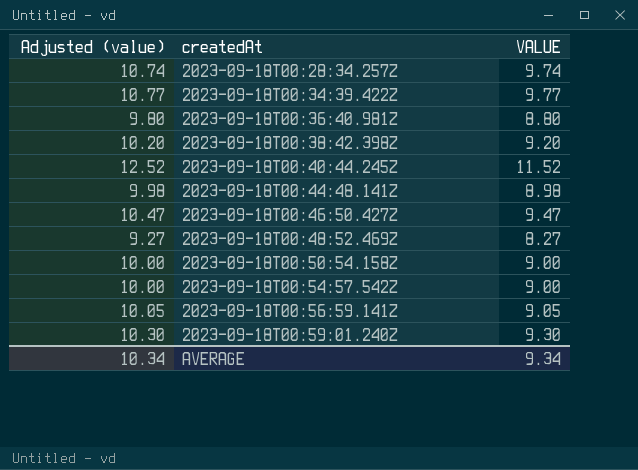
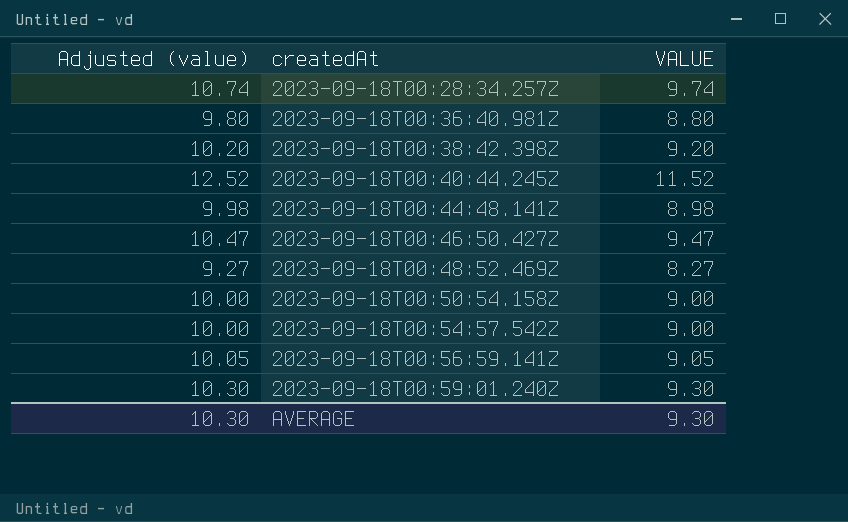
row 2023-09-18T00:34:39.422Z: 10.77 | 9.77 -> none
AVERAGE | Adjusted (value): 10.34 -> 10.30
AVERAGE | VALUE: 9.34 -> 9.30

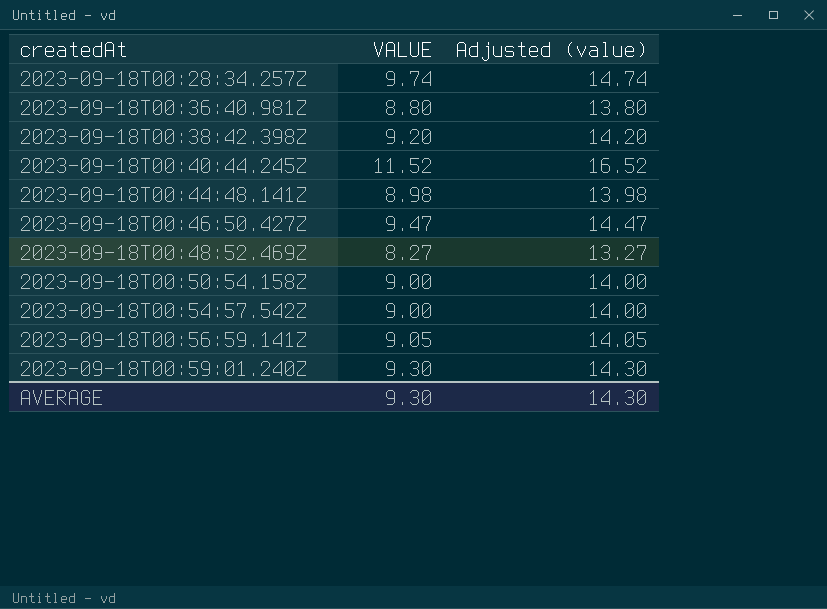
column Adjusted (value) | formula: [VALUE] + 1 -> [VALUE] + 5
column Adjusted (value) | position: 1 -> 3
AVERAGE | Adjusted (value): 10.30 -> 14.30

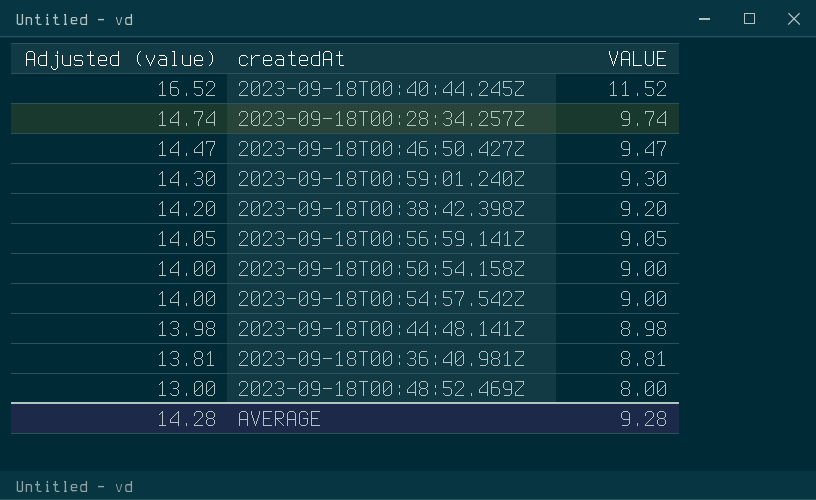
row order: createdAt ascending -> Adjusted (value) descending
column Adjusted (value) | position: 3 -> 1
2023-09-18T00:36:40.981Z | Adjusted (value): 13.80 -> 13.81
2023-09-18T00:36:40.981Z | VALUE: 8.80 -> 8.81
2023-09-18T00:48:52.469Z | Adjusted (value): 13.27 -> 13.00
2023-09-18T00:48:52.469Z | VALUE: 8.27 -> 8.00
AVERAGE | Adjusted (value): 14.30 -> 14.28
AVERAGE | VALUE: 9.30 -> 9.28

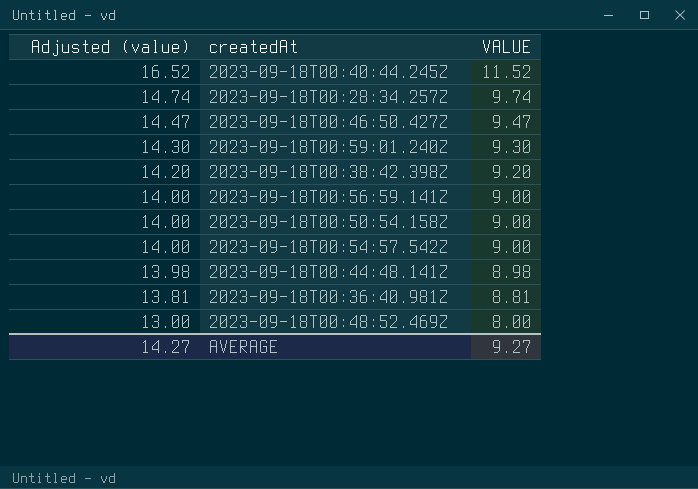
2023-09-18T00:56:59.141Z | Adjusted (value): 14.05 -> 14.00
2023-09-18T00:56:59.141Z | VALUE: 9.05 -> 9.00
AVERAGE | Adjusted (value): 14.28 -> 14.27
AVERAGE | VALUE: 9.28 -> 9.27

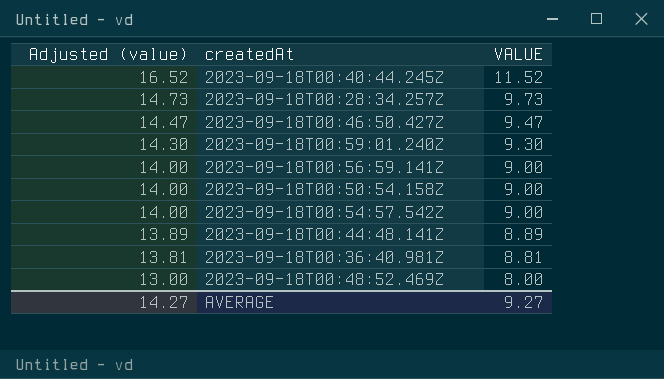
row 2023-09-18T00:38:42.398Z: 14.20 | 9.20 -> none
2023-09-18T00:28:34.257Z | Adjusted (value): 14.74 -> 14.73
2023-09-18T00:28:34.257Z | VALUE: 9.74 -> 9.73
2023-09-18T00:44:48.141Z | Adjusted (value): 13.98 -> 13.89
2023-09-18T00:44:48.141Z | VALUE: 8.98 -> 8.89

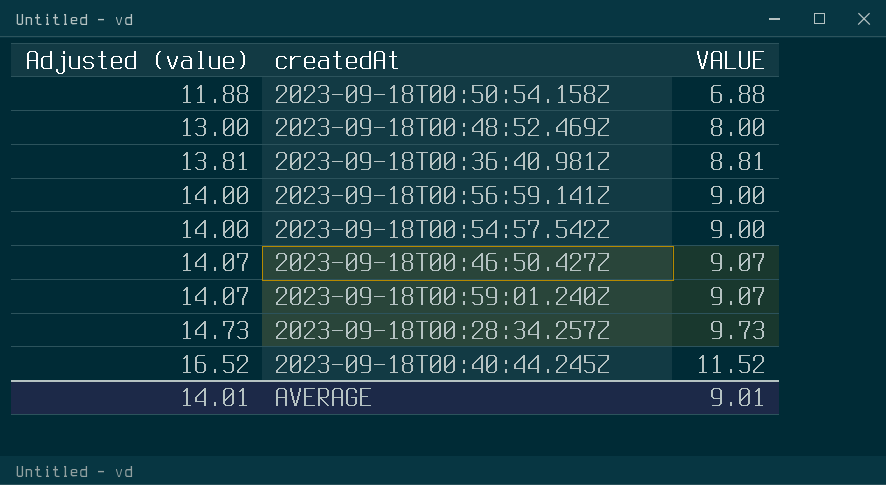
row order: Adjusted (value) descending -> Adjusted (value) ascending
row 2023-09-18T00:44:48.141Z: 13.89 | 8.89 -> none
2023-09-18T00:50:54.158Z | Adjusted (value): 14.00 -> 11.88
2023-09-18T00:50:54.158Z | VALUE: 9.00 -> 6.88
2023-09-18T00:46:50.427Z | Adjusted (value): 14.47 -> 14.07
2023-09-18T00:46:50.427Z | VALUE: 9.47 -> 9.07
2023-09-18T00:59:01.240Z | Adjusted (value): 14.30 -> 14.07
2023-09-18T00:59:01.240Z | VALUE: 9.30 -> 9.07
AVERAGE | Adjusted (value): 14.27 -> 14.01
AVERAGE | VALUE: 9.27 -> 9.01

